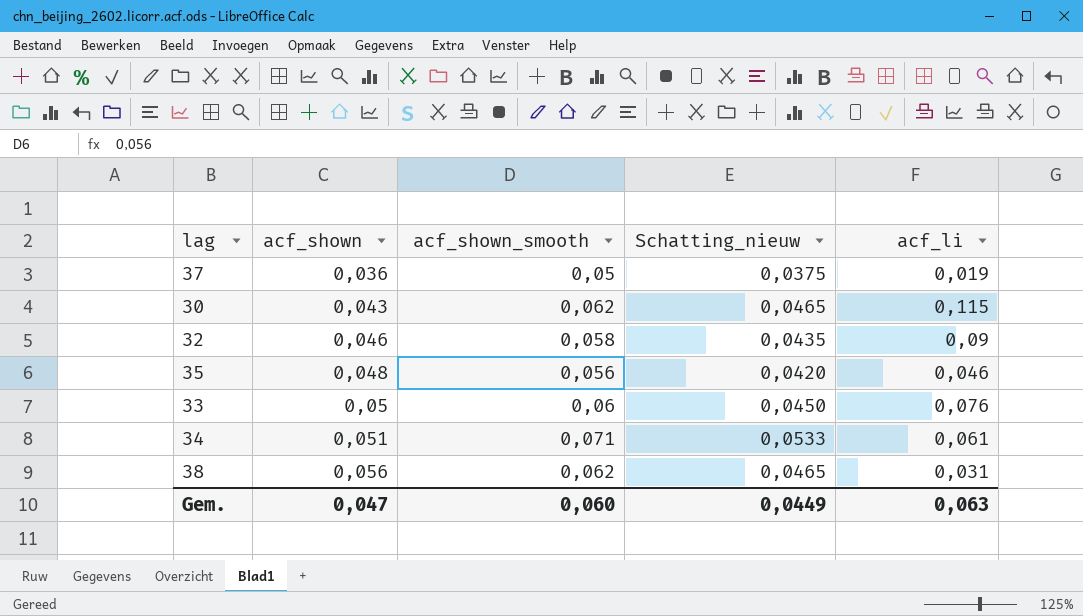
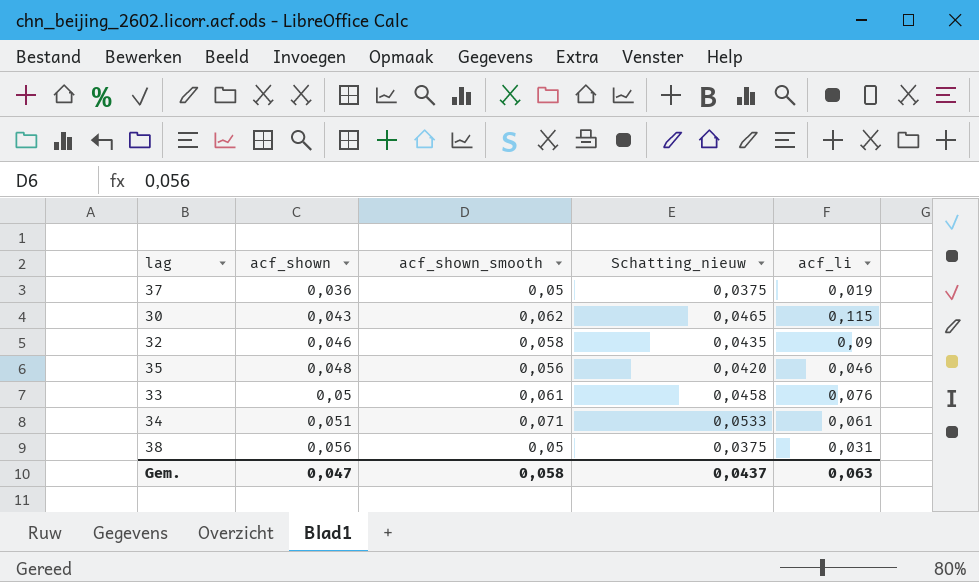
33 | acf_shown_smooth: 0,06 -> 0,061
33 | Schatting_nieuw: 0,0450 -> 0,0458
38 | acf_shown_smooth: 0,062 -> 0,05
38 | Schatting_nieuw: 0,0465 -> 0,0375
Gem. | acf_shown_smooth: 0,060 -> 0,058
Gem. | Schatting_nieuw: 0,0449 -> 0,0437

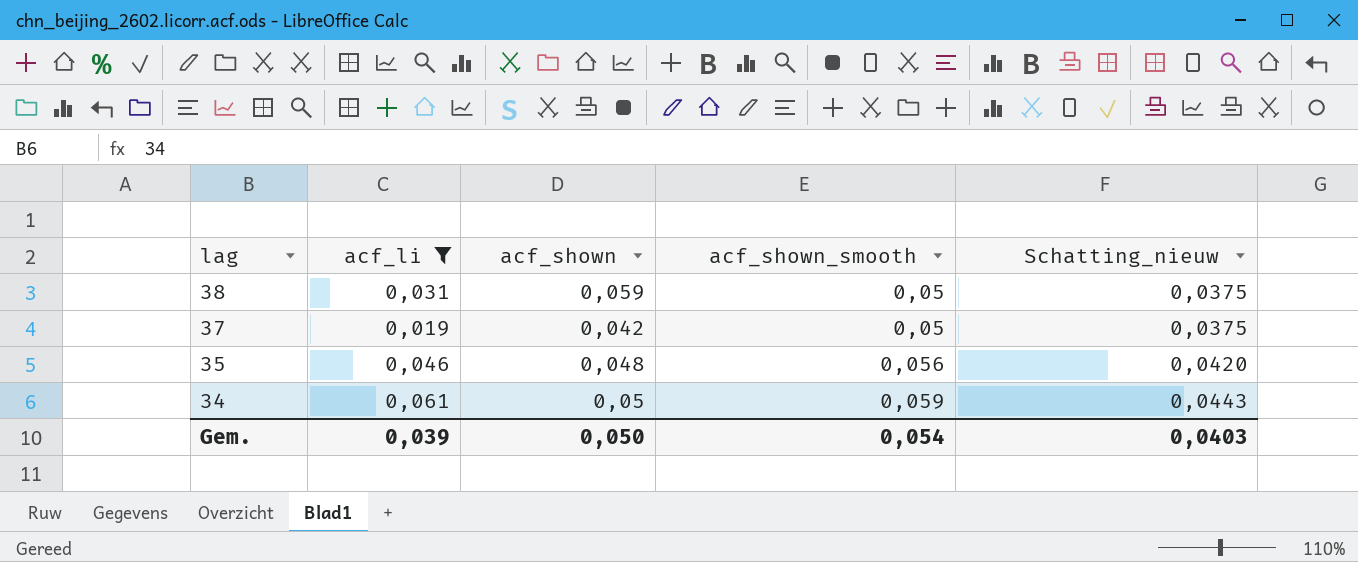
filter: none -> acf_li <= 0,061
row order: acf_shown ascending -> lag descending
column acf_li | position: 5 -> 2
38 | acf_shown: 0,056 -> 0,059
37 | acf_shown: 0,036 -> 0,042
34 | acf_shown: 0,051 -> 0,05
34 | acf_shown_smooth: 0,071 -> 0,059
34 | Schatting_nieuw: 0,0533 -> 0,0443
Gem. | acf_li: 0,063 -> 0,039
Gem. | acf_shown: 0,047 -> 0,050
Gem. | acf_shown_smooth: 0,058 -> 0,054
Gem. | Schatting_nieuw: 0,0437 -> 0,0403

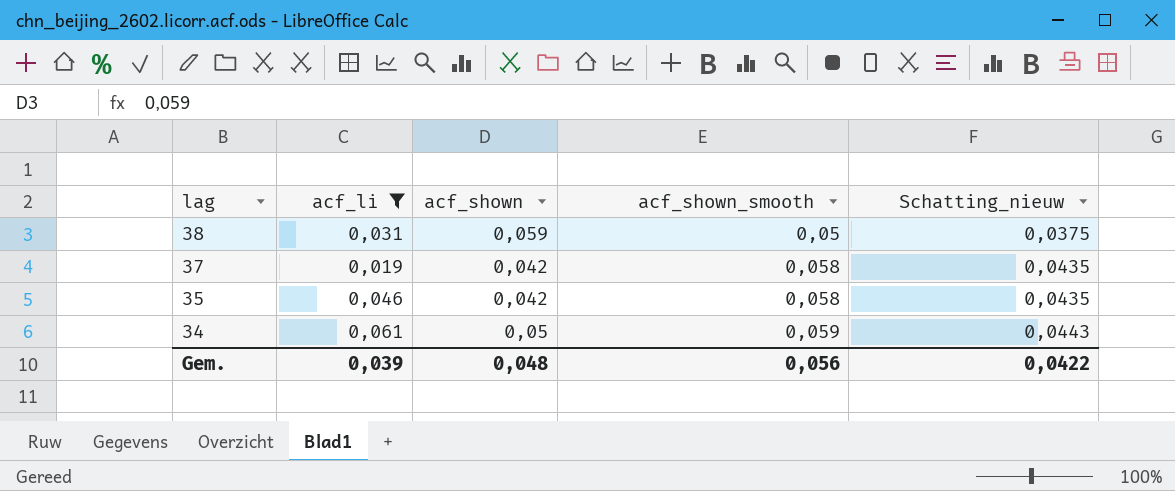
37 | acf_shown_smooth: 0,05 -> 0,058
37 | Schatting_nieuw: 0,0375 -> 0,0435
35 | acf_shown: 0,048 -> 0,042
35 | acf_shown_smooth: 0,056 -> 0,058
35 | Schatting_nieuw: 0,0420 -> 0,0435
Gem. | acf_shown: 0,050 -> 0,048
Gem. | acf_shown_smooth: 0,054 -> 0,056
Gem. | Schatting_nieuw: 0,0403 -> 0,0422

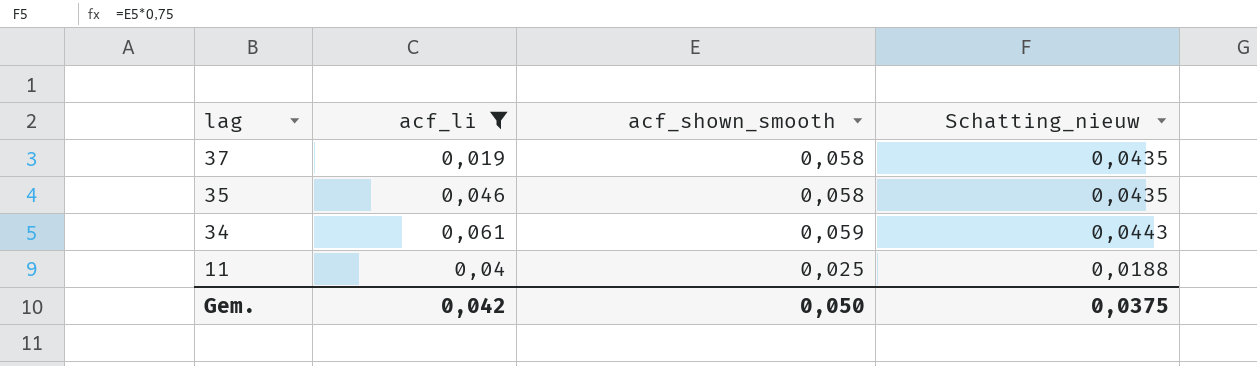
column acf_shown | position: 3 -> none
row 38: 0,031 | 0,059 | 0,05 | 0,0375 -> none
row 11: none -> 0,04 | 0,025 | 0,0188
Gem. | acf_li: 0,039 -> 0,042
Gem. | acf_shown_smooth: 0,056 -> 0,050
Gem. | Schatting_nieuw: 0,0422 -> 0,0375

